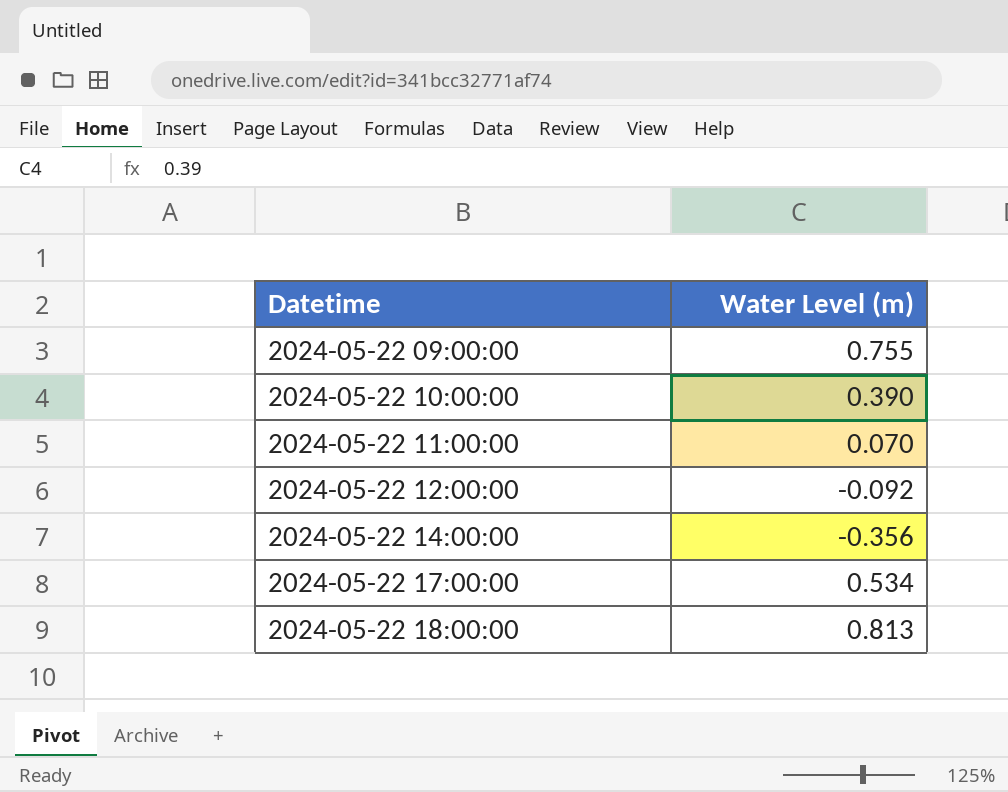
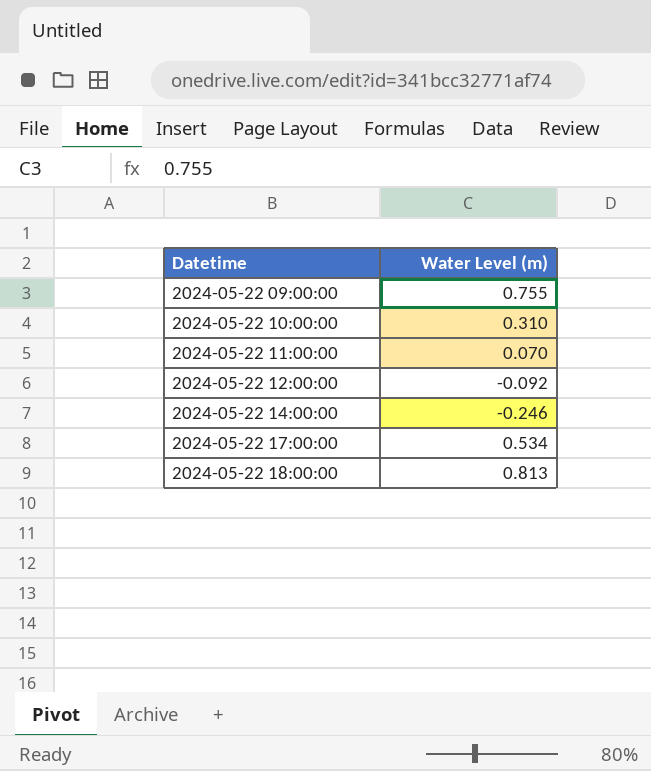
2024-05-22 10:00:00 | Water Level (m): 0.390 -> 0.310
2024-05-22 14:00:00 | Water Level (m): -0.356 -> -0.246

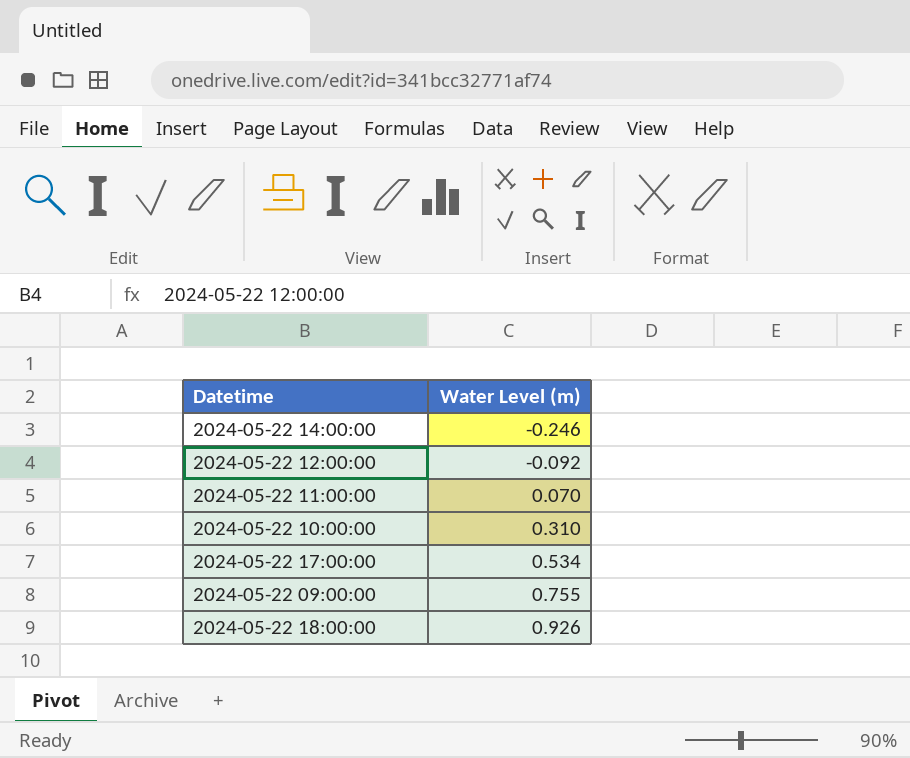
row order: Datetime ascending -> Water Level (m) ascending
2024-05-22 18:00:00 | Water Level (m): 0.813 -> 0.926

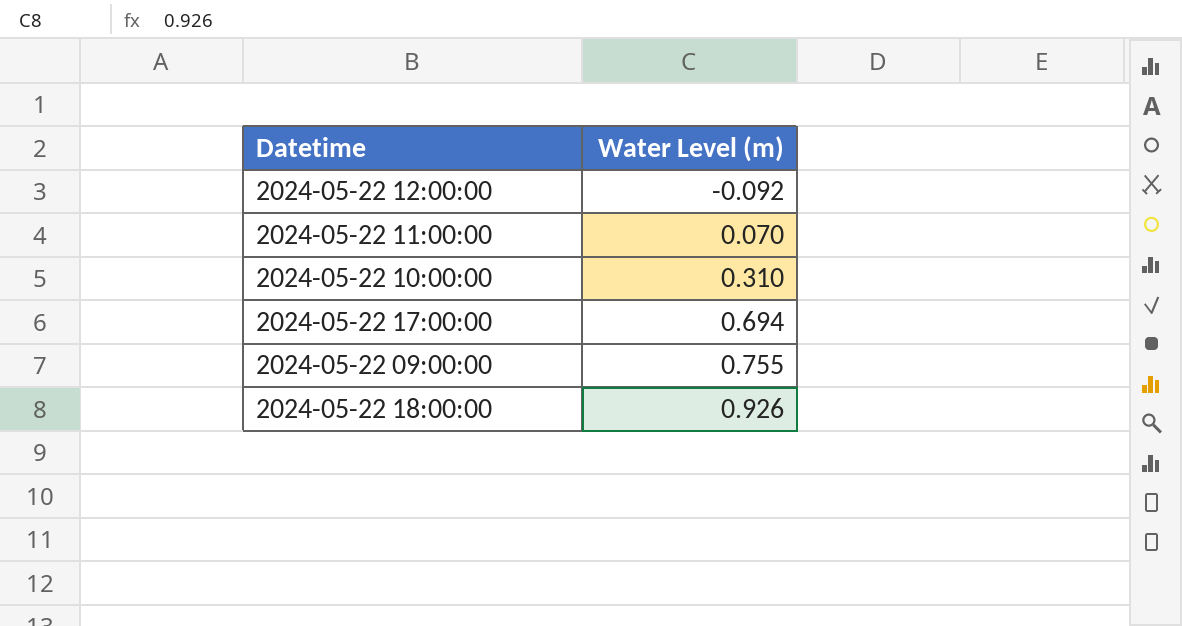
row 2024-05-22 14:00:00: -0.246 -> none
2024-05-22 17:00:00 | Water Level (m): 0.534 -> 0.694

